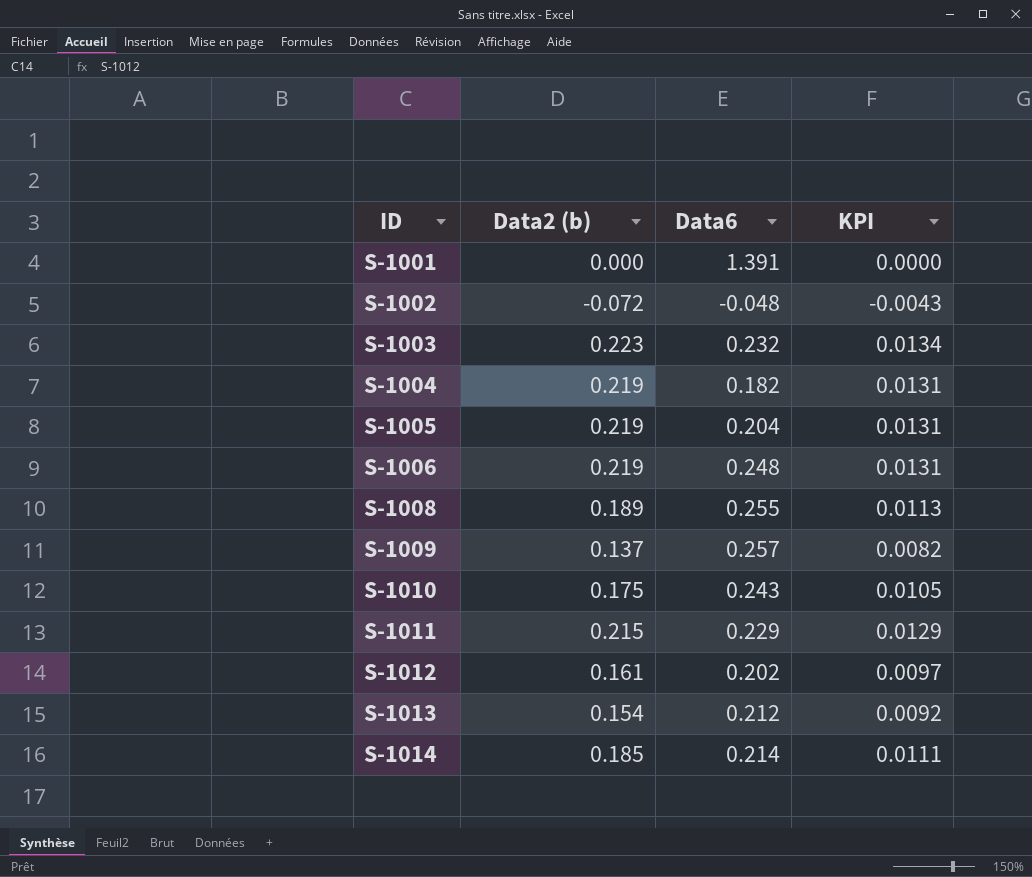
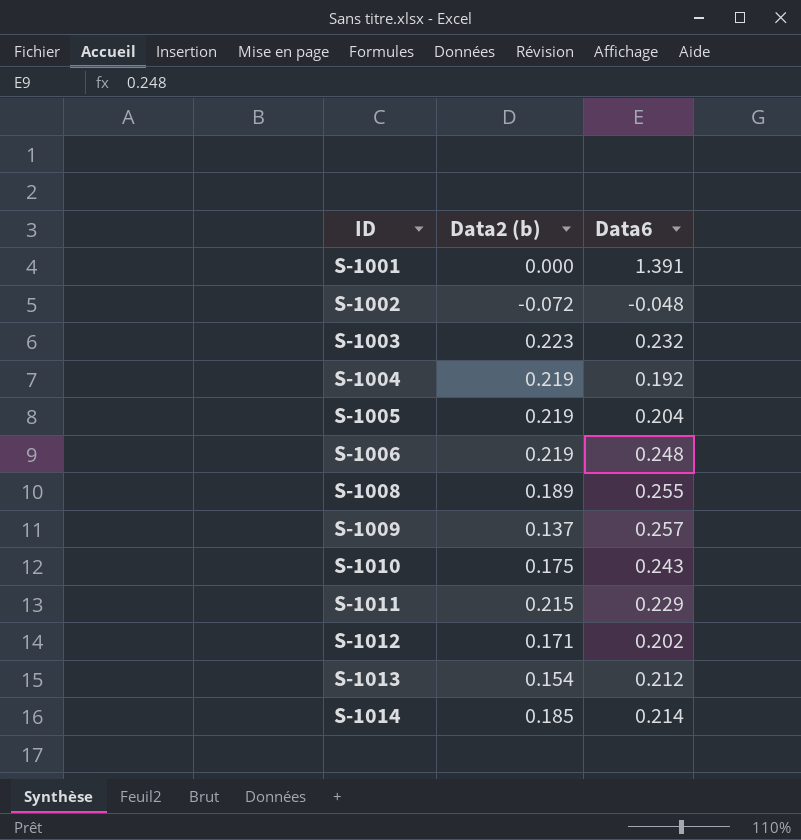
column KPI | formula: [Data2 (b)] * 0.06 -> none
S-1004 | Data6: 0.182 -> 0.192
S-1012 | Data2 (b): 0.161 -> 0.171

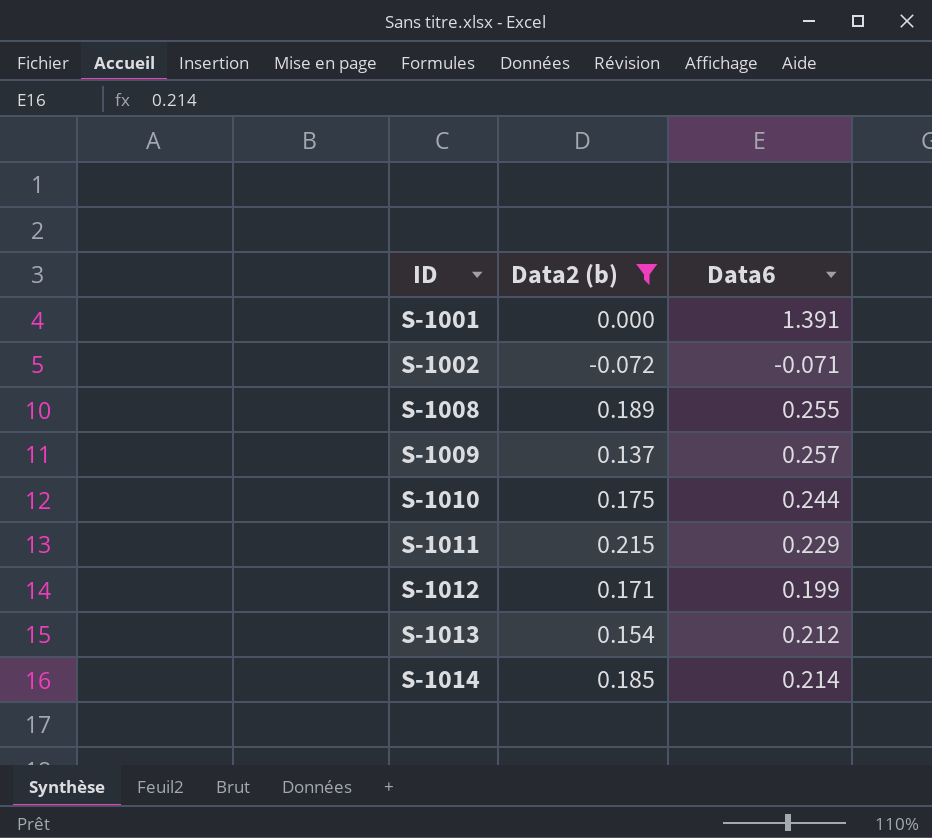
filter: none -> Data2 (b) <= 0.215
S-1002 | Data6: -0.048 -> -0.071
S-1010 | Data6: 0.243 -> 0.244
S-1012 | Data6: 0.202 -> 0.199

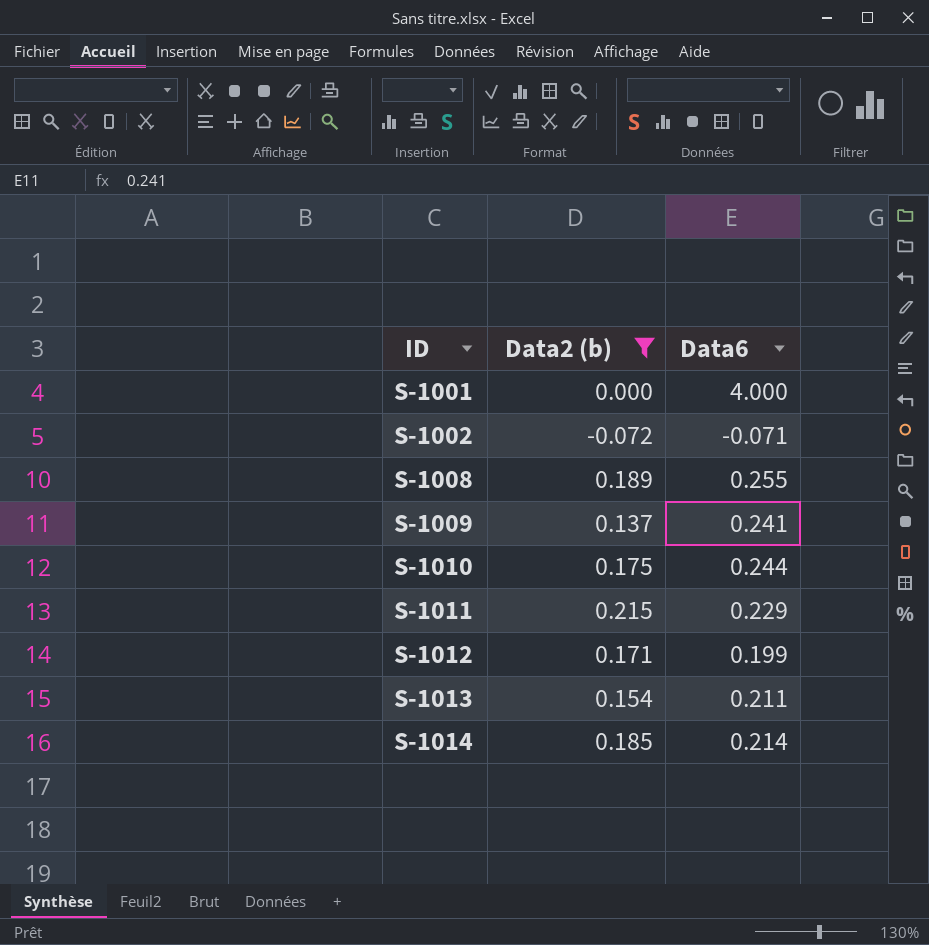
S-1001 | Data6: 1.391 -> 4.000
S-1009 | Data6: 0.257 -> 0.241
S-1013 | Data6: 0.212 -> 0.211

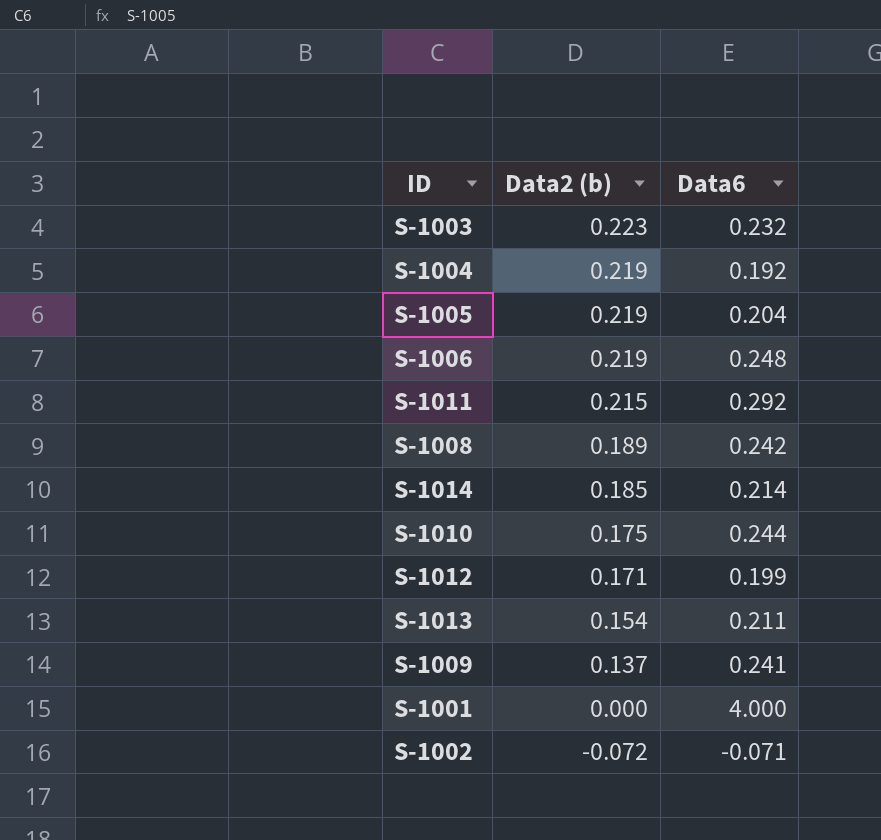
filter: Data2 (b) <= 0.215 -> none
row order: ID ascending -> Data2 (b) descending
S-1011 | Data6: 0.229 -> 0.292
S-1008 | Data6: 0.255 -> 0.242

